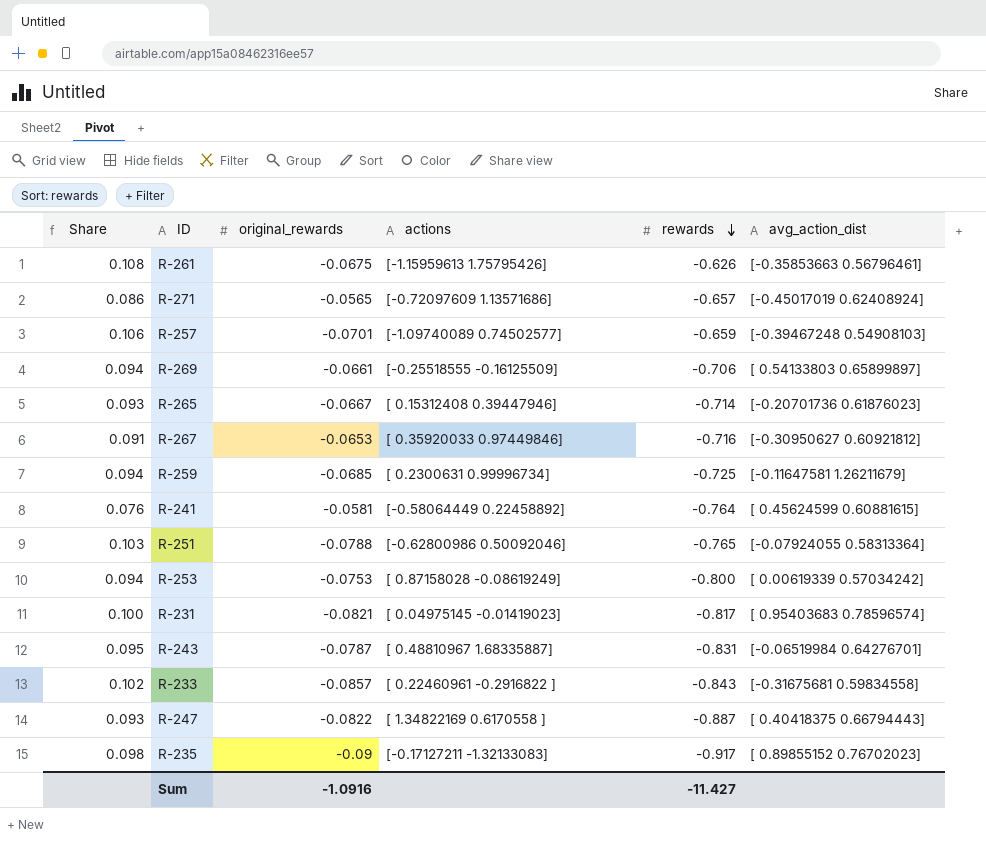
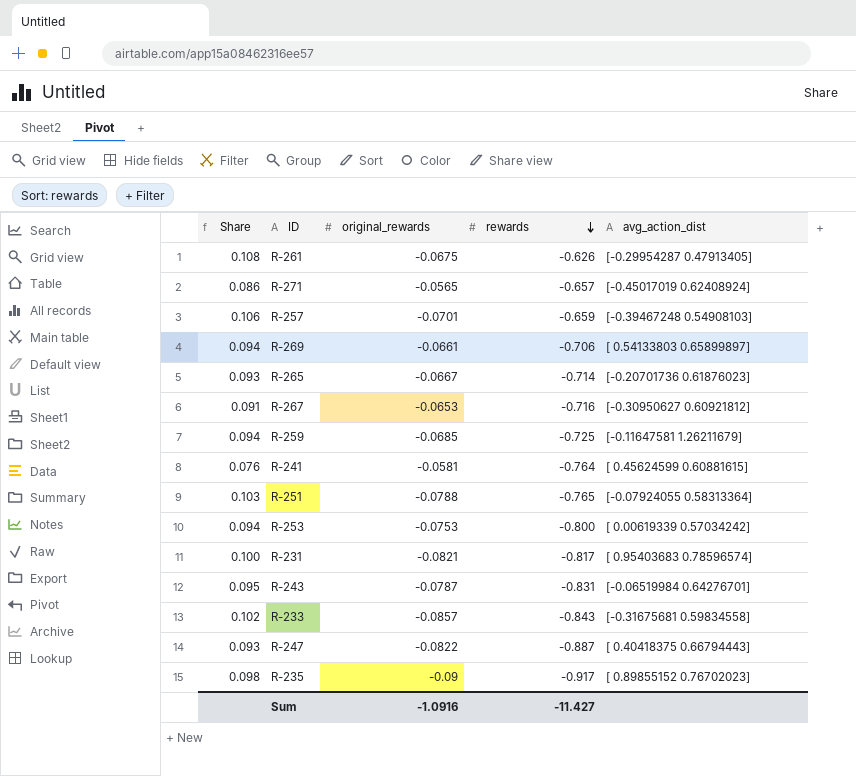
column actions | position: 4 -> none
R-261 | avg_action_dist: [-0.35853663 0.56796461] -> [-0.29954287 0.47913405]

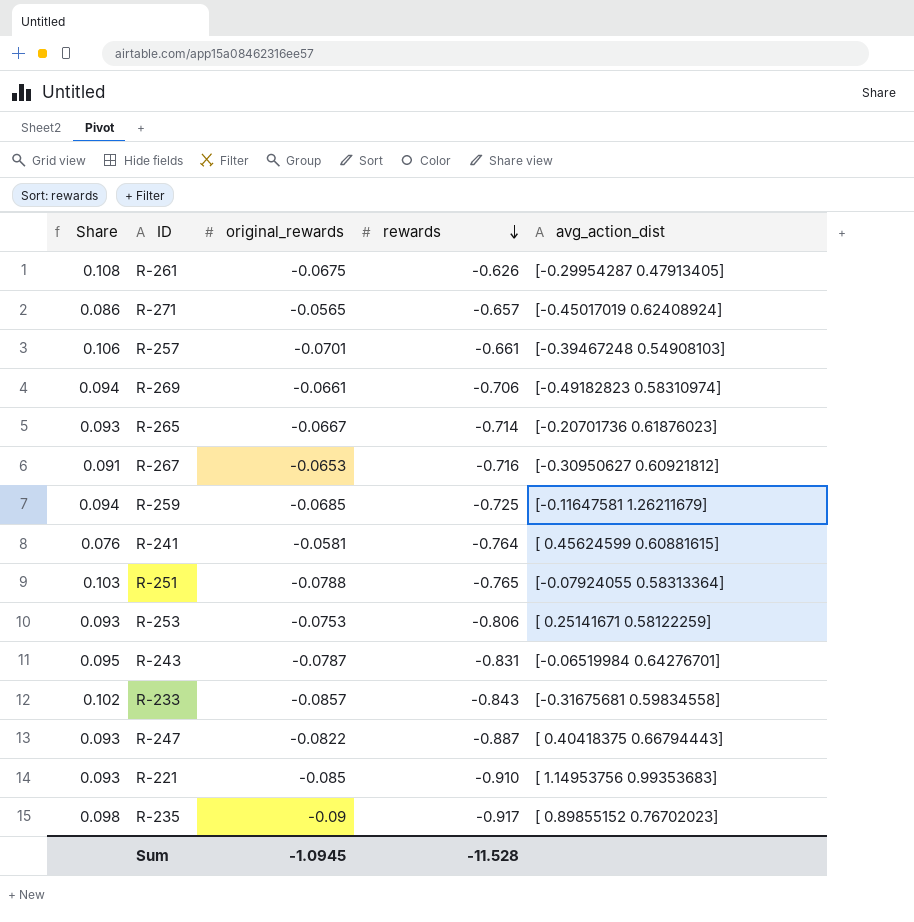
row R-231: 0.100 | -0.0821 | -0.817 | [ 0.95403683 0.78596574] -> none
R-257 | rewards: -0.659 -> -0.661
R-269 | avg_action_dist: [ 0.54133803 0.65899897] -> [-0.49182823 0.58310974]
R-253 | Share: 0.094 -> 0.093
R-253 | rewards: -0.800 -> -0.806
R-253 | avg_action_dist: [ 0.00619339 0.57034242] -> [ 0.25141671 0.58122259]
row R-221: none -> 0.093 | -0.085 | -0.910 | [ 1.14953756 0.99353683]
Sum | original_rewards: -1.0916 -> -1.0945
Sum | rewards: -11.427 -> -11.528

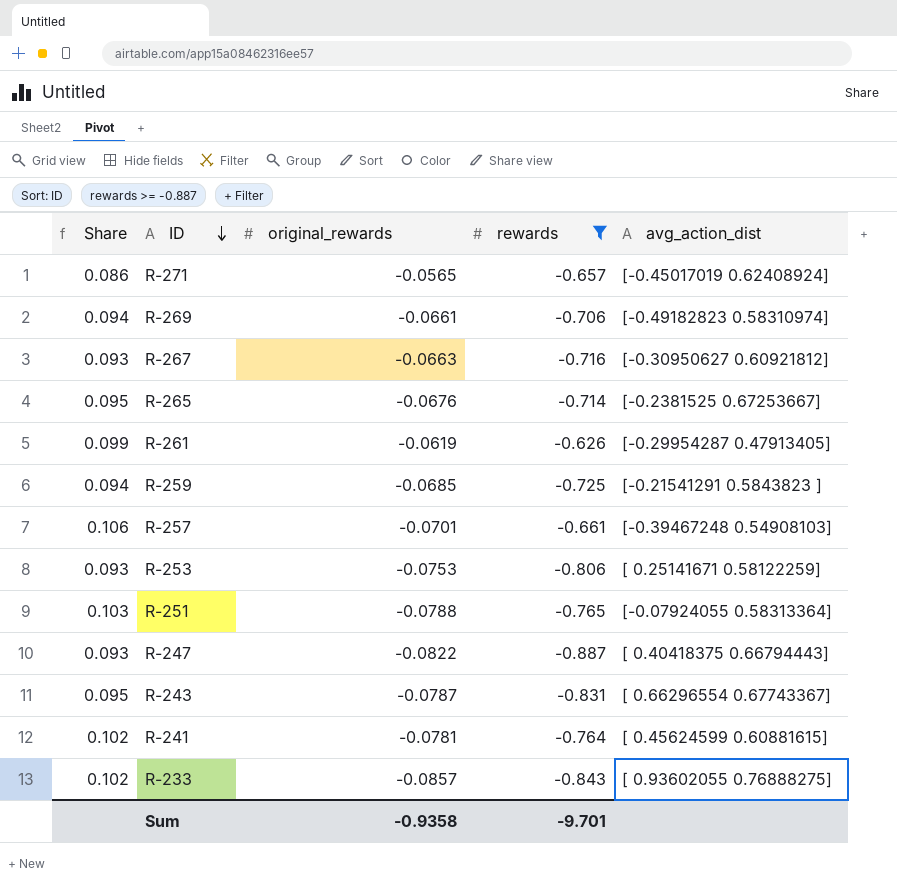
filter: none -> rewards >= -0.887
row order: rewards descending -> ID descending
R-267 | Share: 0.091 -> 0.093
R-267 | original_rewards: -0.0653 -> -0.0663
R-265 | Share: 0.093 -> 0.095
R-265 | original_rewards: -0.0667 -> -0.0676
R-265 | avg_action_dist: [-0.20701736 0.61876023] -> [-0.2381525 0.67253667]
R-261 | Share: 0.108 -> 0.099
R-261 | original_rewards: -0.0675 -> -0.0619
R-259 | avg_action_dist: [-0.11647581 1.26211679] -> [-0.21541291 0.5843823 ]
R-243 | avg_action_dist: [-0.06519984 0.64276701] -> [ 0.66296554 0.67743367]
R-241 | Share: 0.076 -> 0.102
R-241 | original_rewards: -0.0581 -> -0.0781
R-233 | avg_action_dist: [-0.31675681 0.59834558] -> [ 0.93602055 0.76888275]
Sum | original_rewards: -1.0945 -> -0.9358
Sum | rewards: -11.528 -> -9.701

